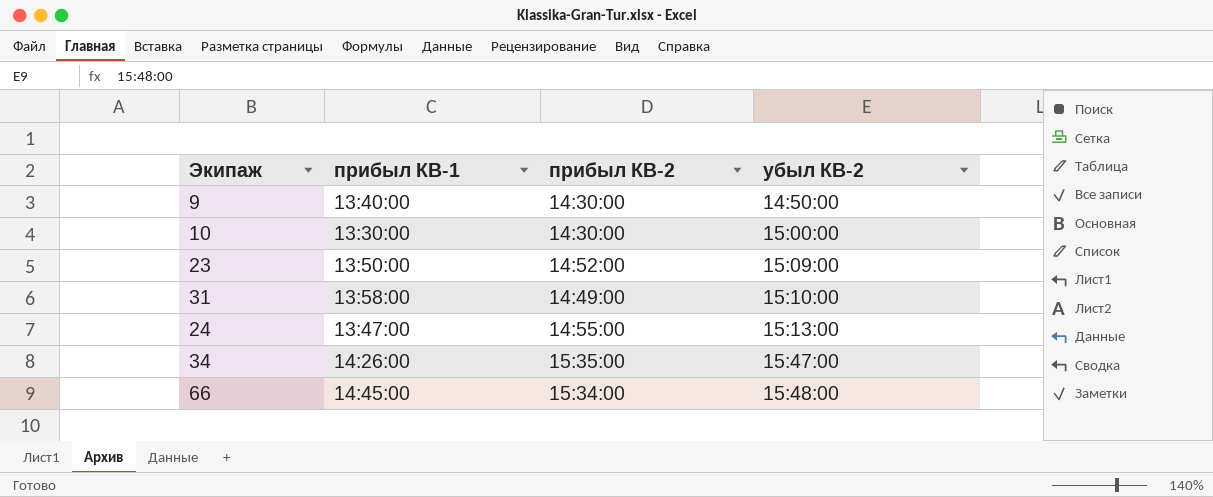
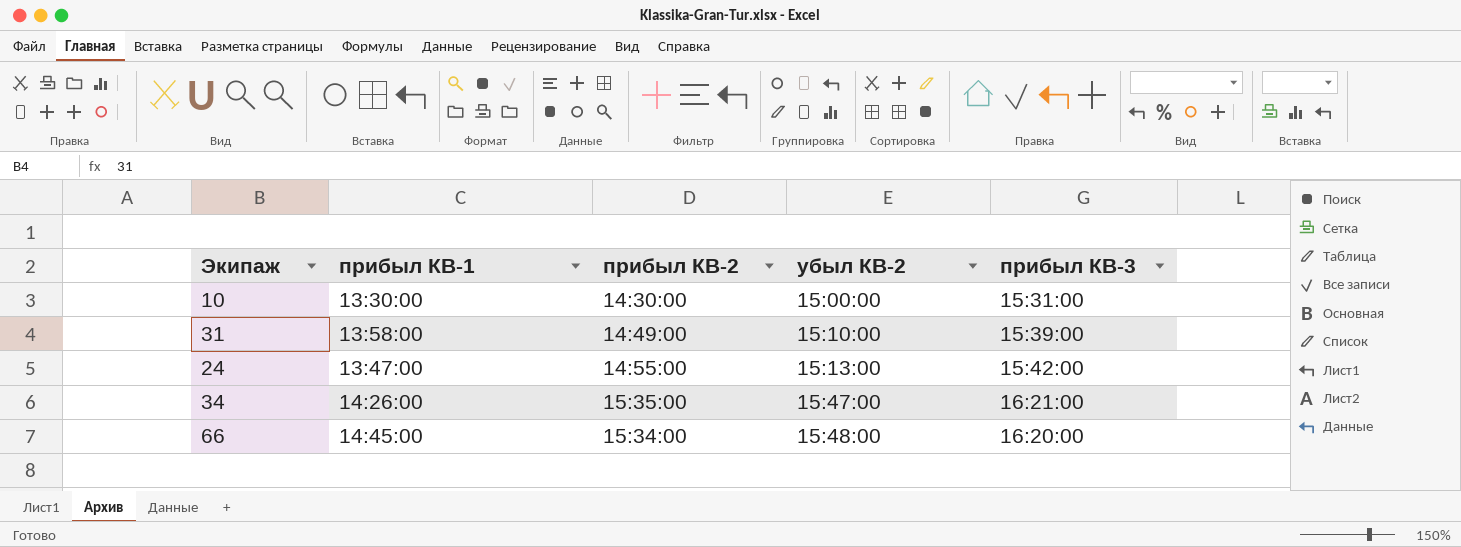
column прибыл КВ-3 | position: none -> 5
row 9: 13:40:00 | 14:30:00 | 14:50:00 -> none
row 23: 13:50:00 | 14:52:00 | 15:09:00 -> none

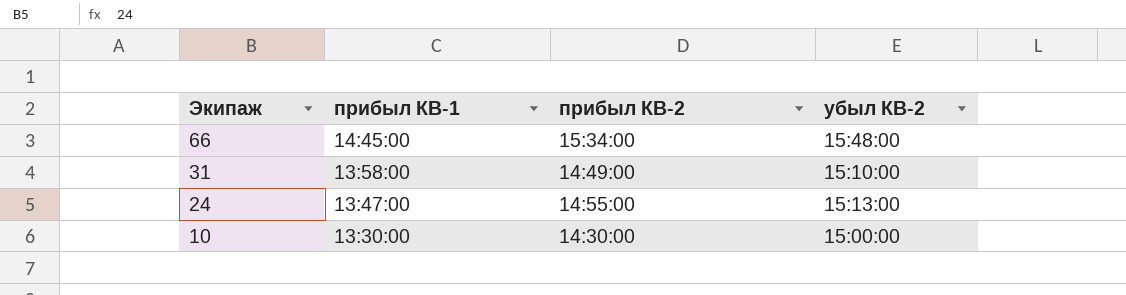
row order: убыл КВ-2 ascending -> Экипаж descending
column прибыл КВ-3 | position: 5 -> none
row 34: 14:26:00 | 15:35:00 | 15:47:00 | 16:21:00 -> none

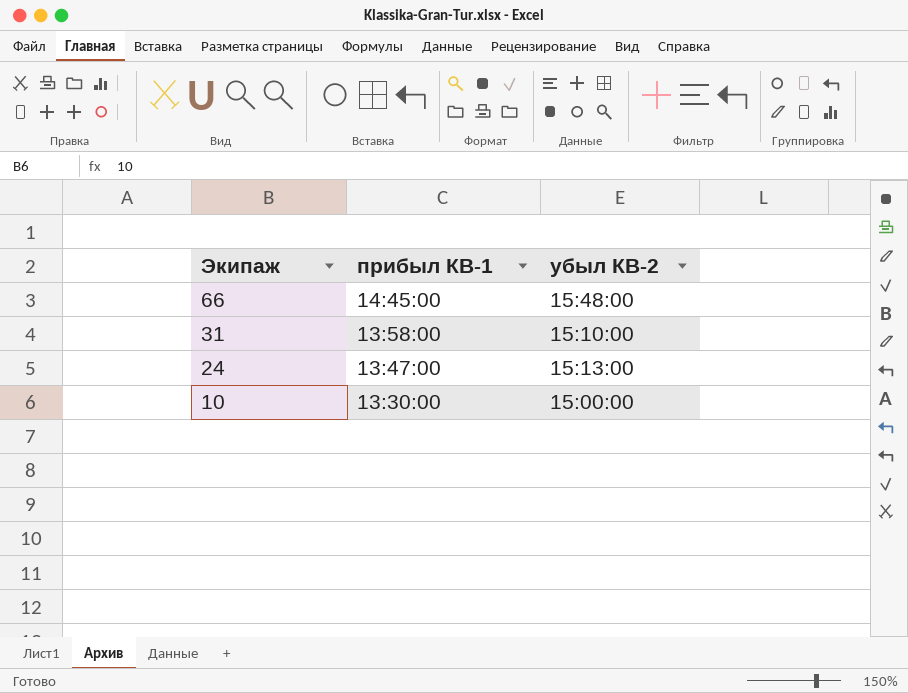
column прибыл КВ-2 | position: 3 -> none

